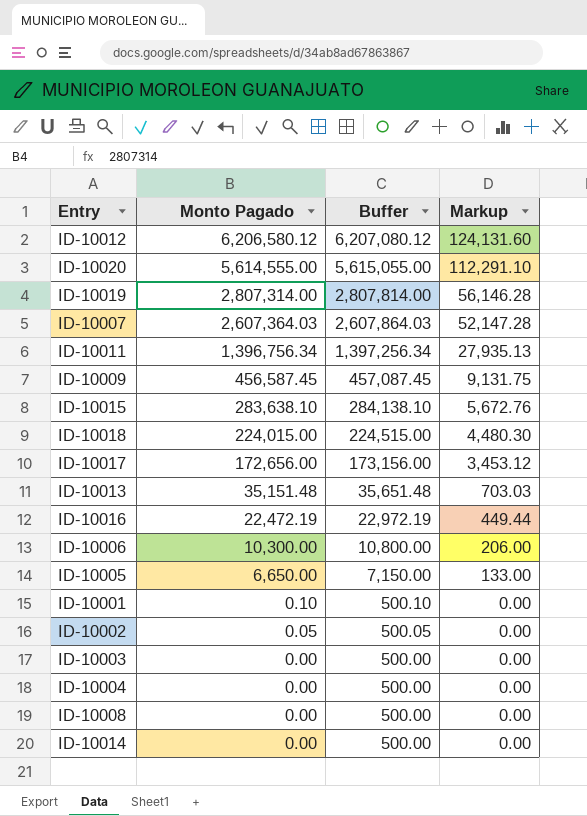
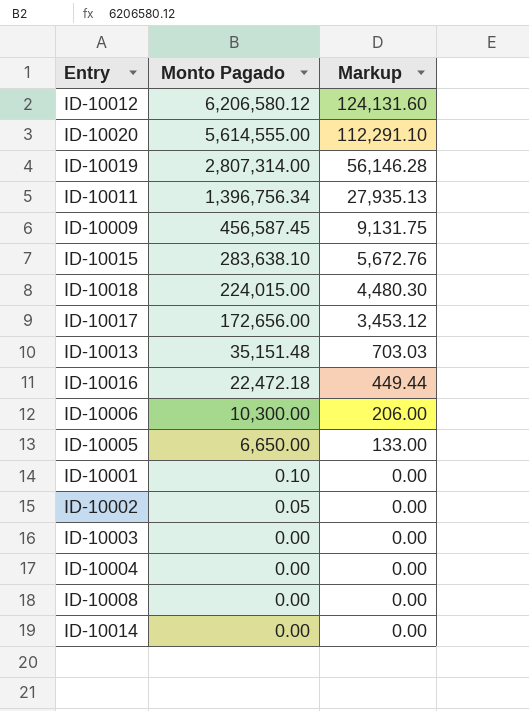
column Buffer | formula: [Monto Pagado] + 500 -> none
row ID-10007: 2,607,364.03 | 2,607,864.03 | 52,147.28 -> none
ID-10016 | Monto Pagado: 22,472.19 -> 22,472.18

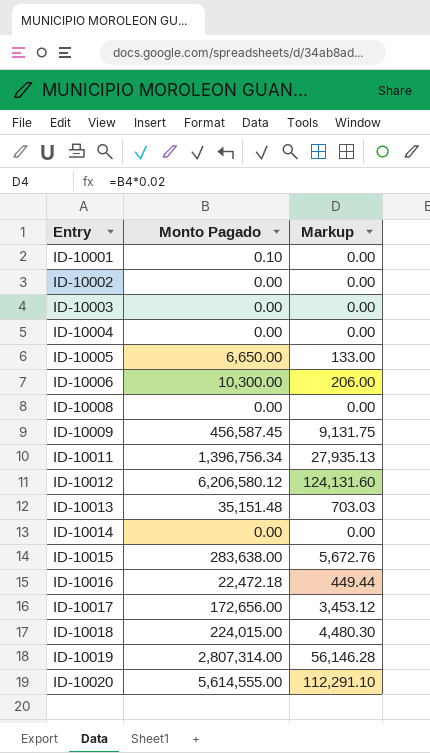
row order: Monto Pagado descending -> Entry ascending
ID-10002 | Monto Pagado: 0.05 -> 0.00
ID-10015 | Monto Pagado: 283,638.10 -> 283,638.00

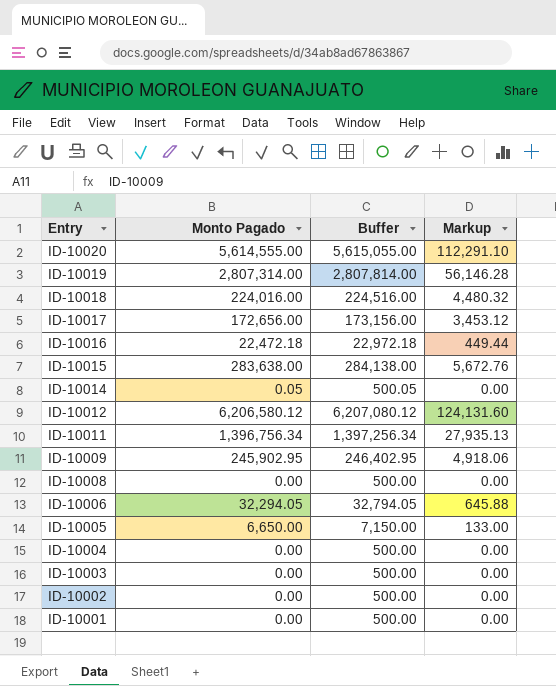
row order: Entry ascending -> Entry descending
column Buffer | formula: none -> [Monto Pagado] + 500
row ID-10013: 35,151.48 | 703.03 -> none
ID-10018 | Monto Pagado: 224,015.00 -> 224,016.00
ID-10018 | Markup: 4,480.30 -> 4,480.32
ID-10014 | Monto Pagado: 0.00 -> 0.05
ID-10009 | Monto Pagado: 456,587.45 -> 245,902.95
ID-10009 | Markup: 9,131.75 -> 4,918.06
ID-10006 | Monto Pagado: 10,300.00 -> 32,294.05
ID-10006 | Markup: 206.00 -> 645.88
ID-10001 | Monto Pagado: 0.10 -> 0.00

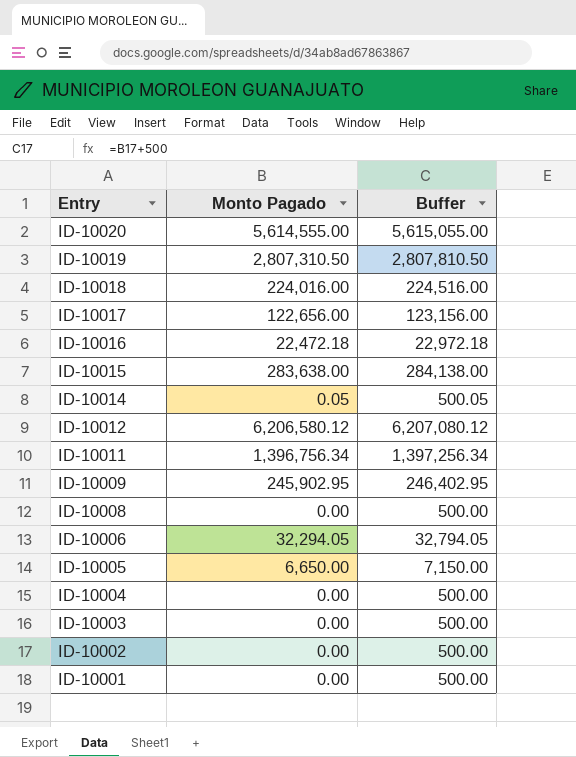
column Markup | formula: [Monto Pagado] * 0.02 -> none
ID-10019 | Monto Pagado: 2,807,314.00 -> 2,807,310.50
ID-10019 | Buffer: 2,807,814.00 -> 2,807,810.50
ID-10017 | Monto Pagado: 172,656.00 -> 122,656.00
ID-10017 | Buffer: 173,156.00 -> 123,156.00

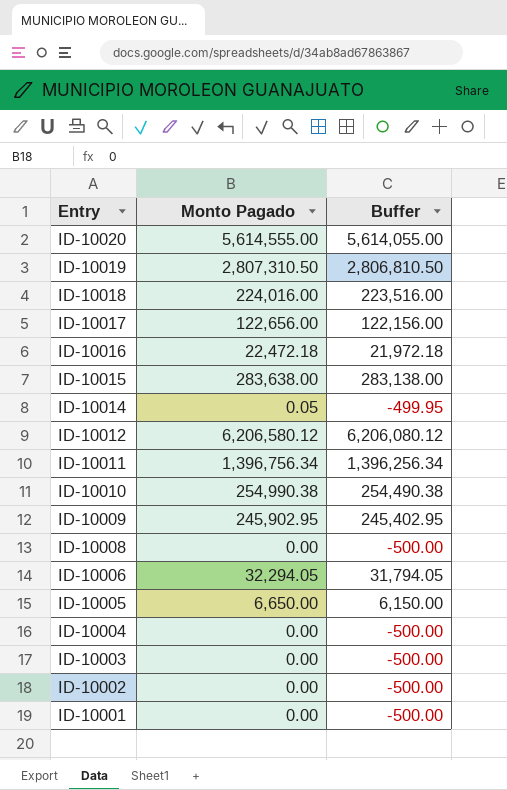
column Buffer | formula: [Monto Pagado] + 500 -> [Monto Pagado] - 500
row ID-10010: none -> 254,990.38 | 254,490.38

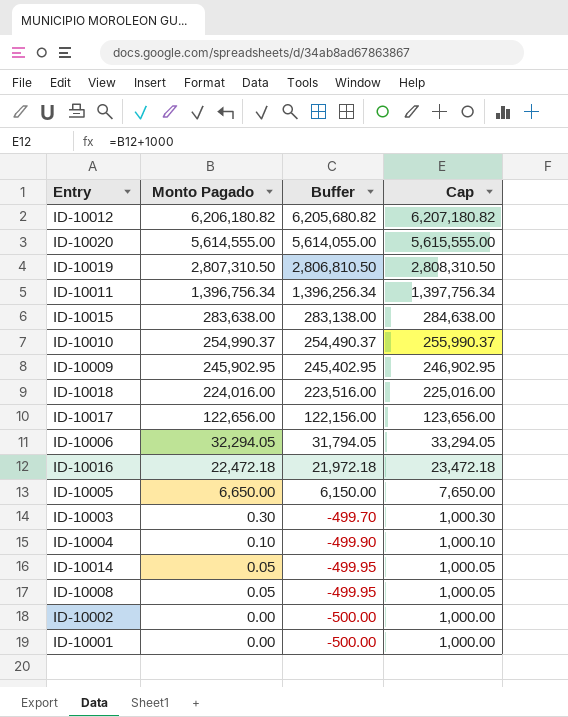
row order: Entry descending -> Monto Pagado descending
column Cap | formula: none -> [Monto Pagado] + 1000
ID-10012 | Monto Pagado: 6,206,580.12 -> 6,206,180.82
ID-10012 | Buffer: 6,206,080.12 -> 6,205,680.82
ID-10010 | Monto Pagado: 254,990.38 -> 254,990.37
ID-10010 | Buffer: 254,490.38 -> 254,490.37
ID-10003 | Monto Pagado: 0.00 -> 0.30
ID-10003 | Buffer: -500.00 -> -499.70
ID-10004 | Monto Pagado: 0.00 -> 0.10
ID-10004 | Buffer: -500.00 -> -499.90
ID-10008 | Monto Pagado: 0.00 -> 0.05
ID-10008 | Buffer: -500.00 -> -499.95

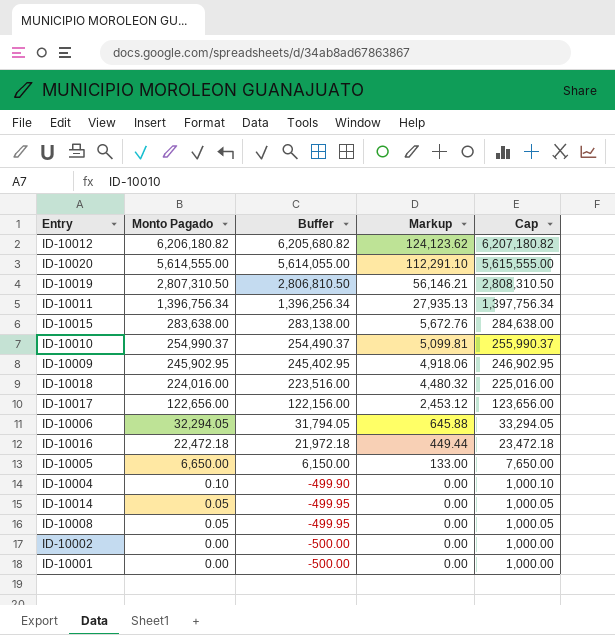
column Markup | formula: none -> [Monto Pagado] * 0.02
row ID-10003: 0.30 | -499.70 | 1,000.30 -> none

